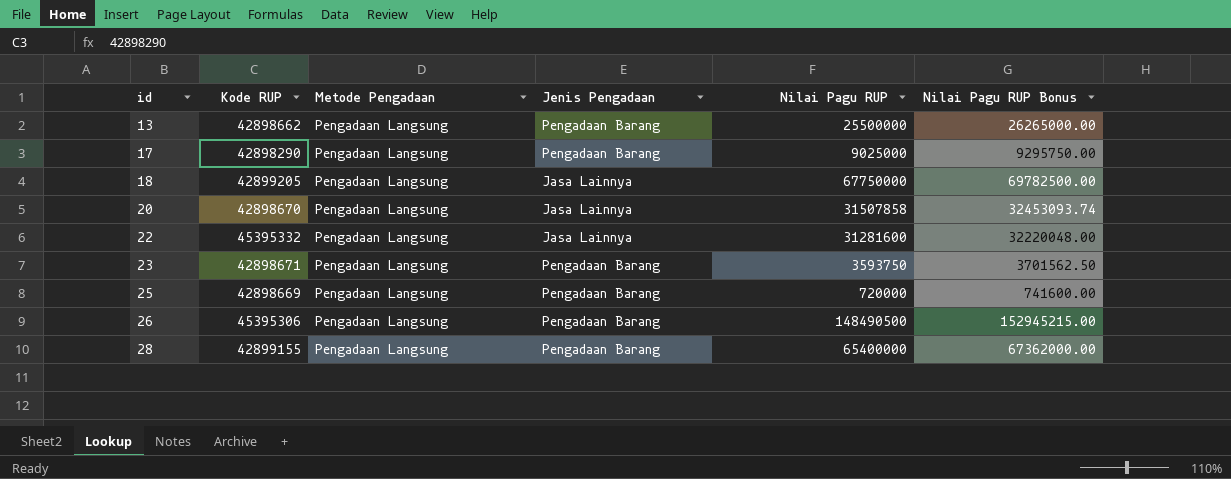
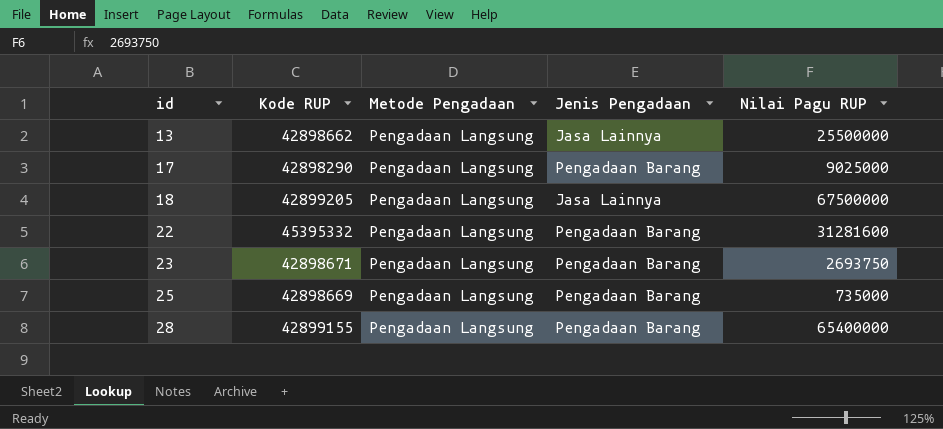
column Nilai Pagu RUP Bonus | formula: [Nilai Pagu RUP] * 1.03 -> none
row 20: 42898670 | Pengadaan Langsung | Jasa Lainnya | 31507858 | 32453093.74 -> none
row 26: 45395306 | Pengadaan Langsung | Pengadaan Barang | 148490500 | 152945215.00 -> none
13 | Jenis Pengadaan: Pengadaan Barang -> Jasa Lainnya
18 | Nilai Pagu RUP: 67750000 -> 67500000
22 | Jenis Pengadaan: Jasa Lainnya -> Pengadaan Barang
23 | Nilai Pagu RUP: 3593750 -> 2693750
25 | Nilai Pagu RUP: 720000 -> 735000

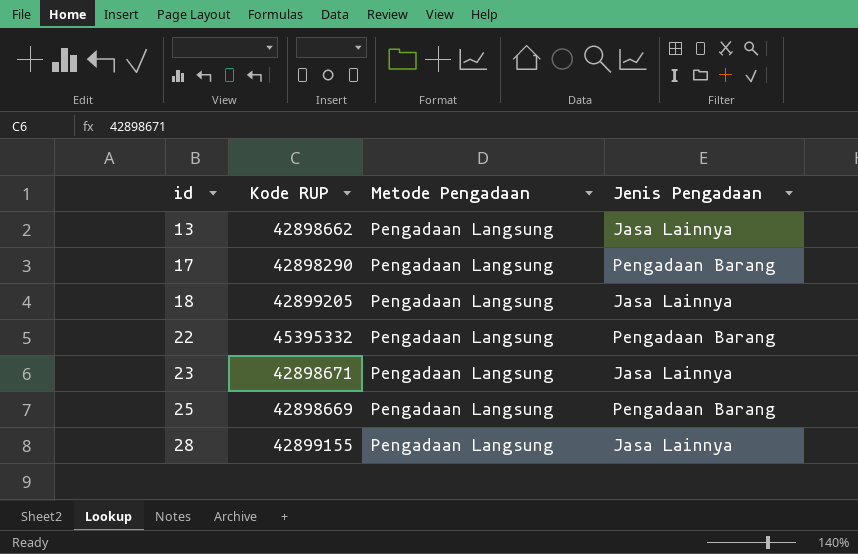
column Nilai Pagu RUP | position: 5 -> none
23 | Jenis Pengadaan: Pengadaan Barang -> Jasa Lainnya
28 | Jenis Pengadaan: Pengadaan Barang -> Jasa Lainnya

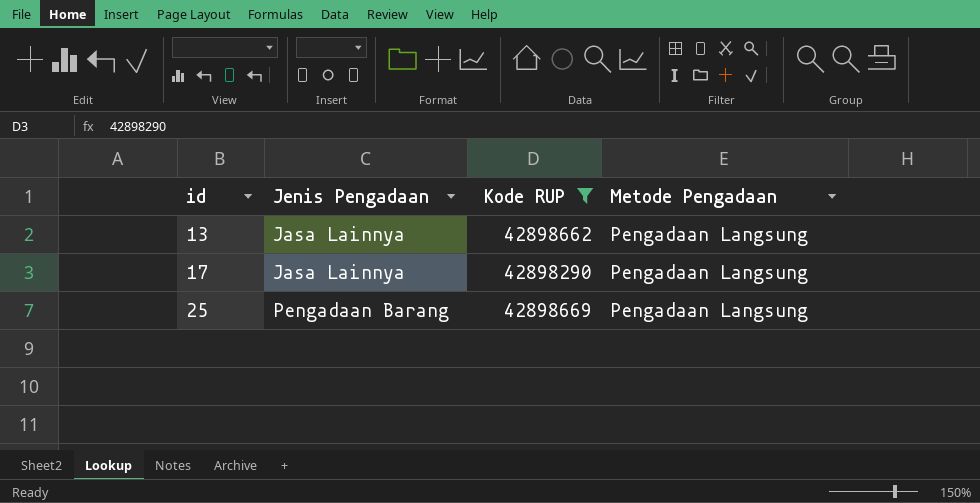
filter: none -> Kode RUP <= 42898669
column Jenis Pengadaan | position: 4 -> 2
17 | Jenis Pengadaan: Pengadaan Barang -> Jasa Lainnya

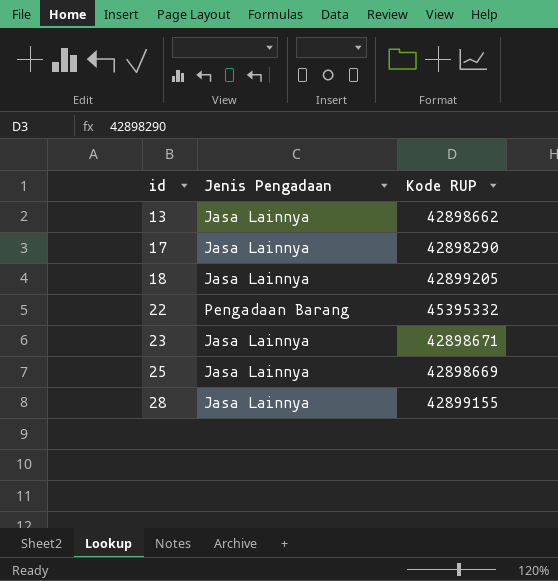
filter: Kode RUP <= 42898669 -> none
column Metode Pengadaan | position: 4 -> none
25 | Jenis Pengadaan: Pengadaan Barang -> Jasa Lainnya

